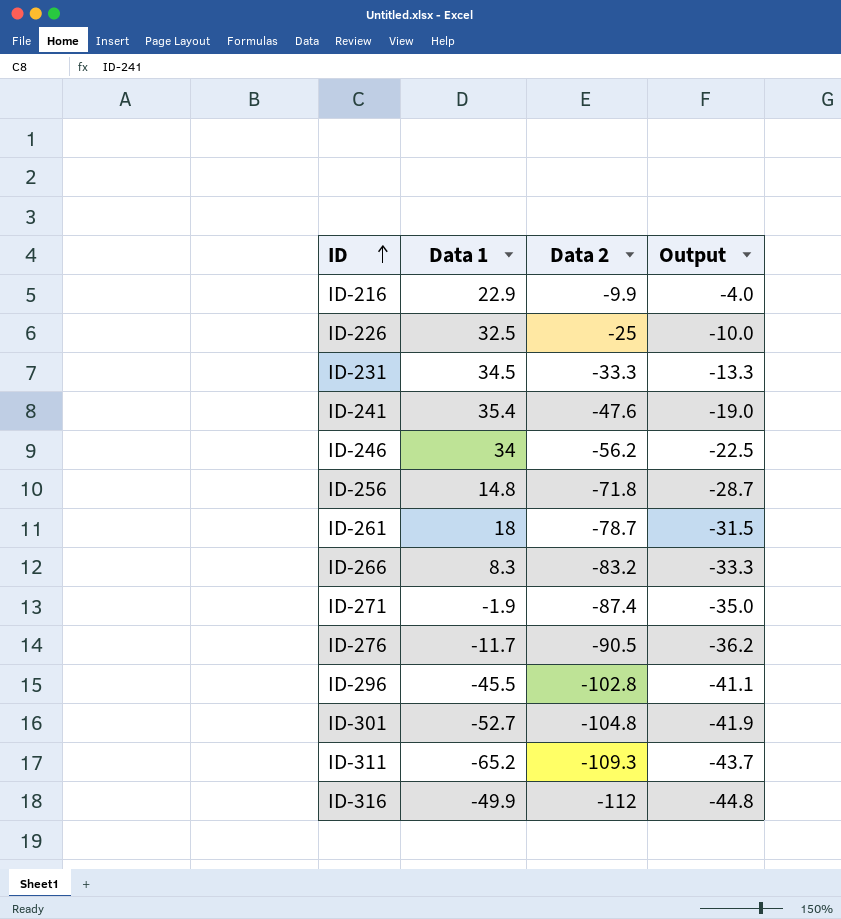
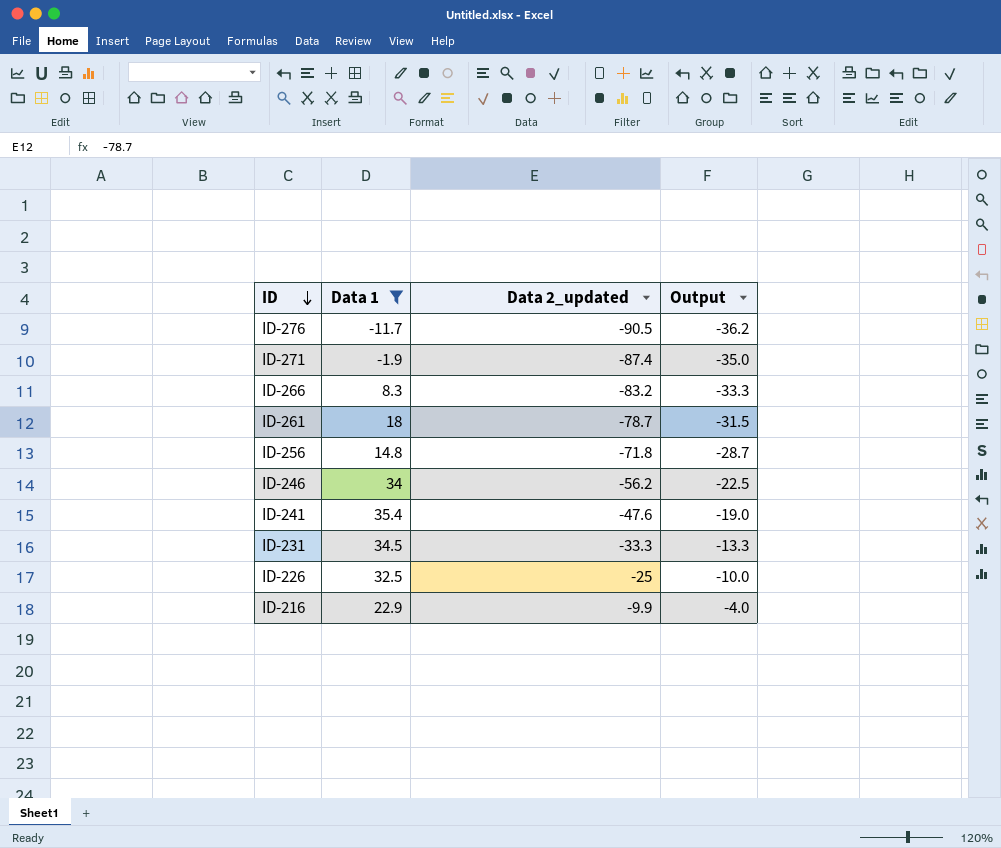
filter: none -> Data 1 >= -11.7
row order: ID ascending -> ID descending
column name: Data 2 -> Data 2_updated

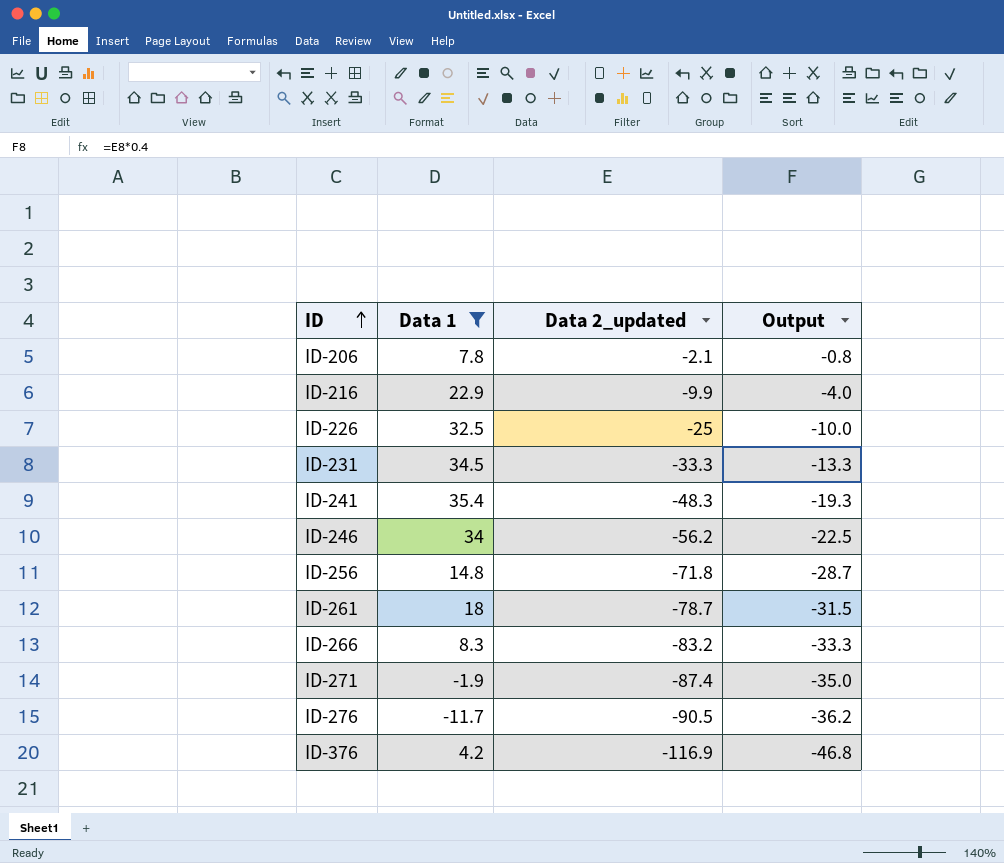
row order: ID descending -> ID ascending
row ID-206: none -> 7.8 | -2.1 | -0.8
ID-241 | Data 2_updated: -47.6 -> -48.3
ID-241 | Output: -19.0 -> -19.3
row ID-376: none -> 4.2 | -116.9 | -46.8

